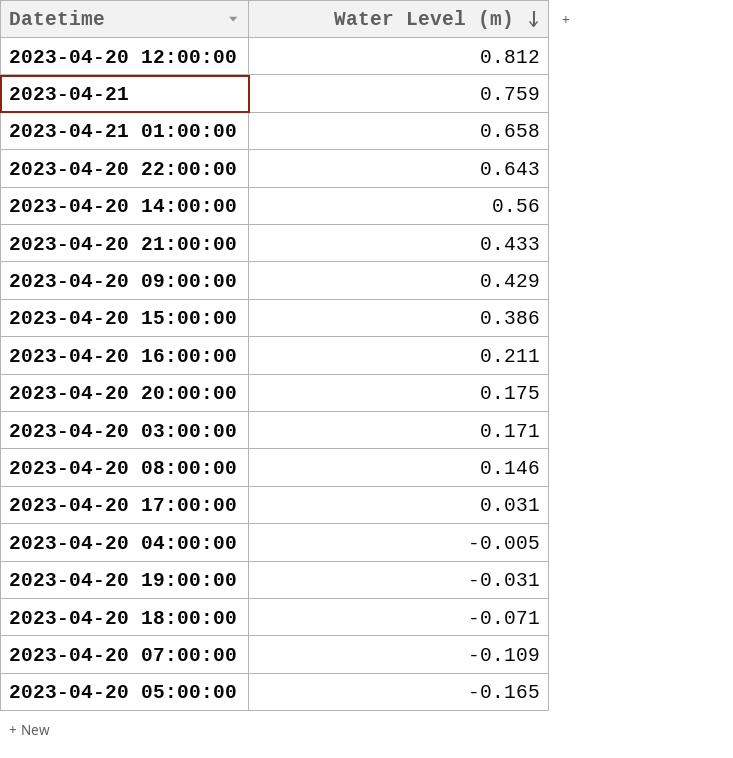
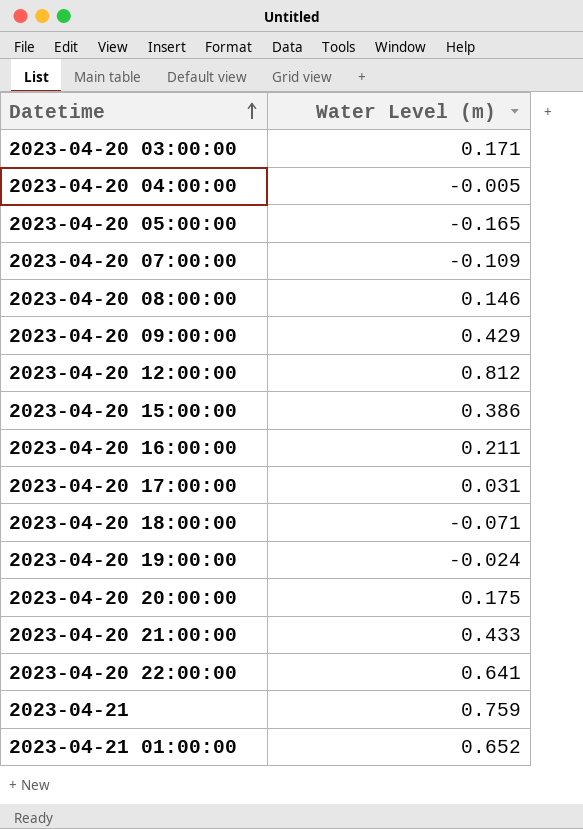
row order: Water Level (m) descending -> Datetime ascending
row 2023-04-20 14:00:00: 0.56 -> none
2023-04-20 19:00:00 | Water Level (m): -0.031 -> -0.024
2023-04-20 22:00:00 | Water Level (m): 0.643 -> 0.641
2023-04-21 01:00:00 | Water Level (m): 0.658 -> 0.652

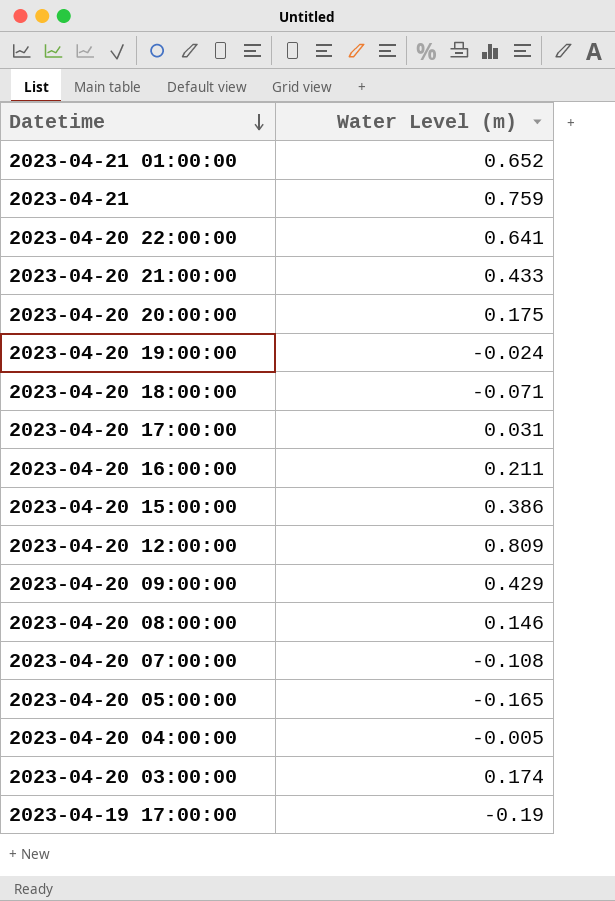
row order: Datetime ascending -> Datetime descending
2023-04-20 12:00:00 | Water Level (m): 0.812 -> 0.809
2023-04-20 07:00:00 | Water Level (m): -0.109 -> -0.108
2023-04-20 03:00:00 | Water Level (m): 0.171 -> 0.174
row 2023-04-19 17:00:00: none -> -0.19

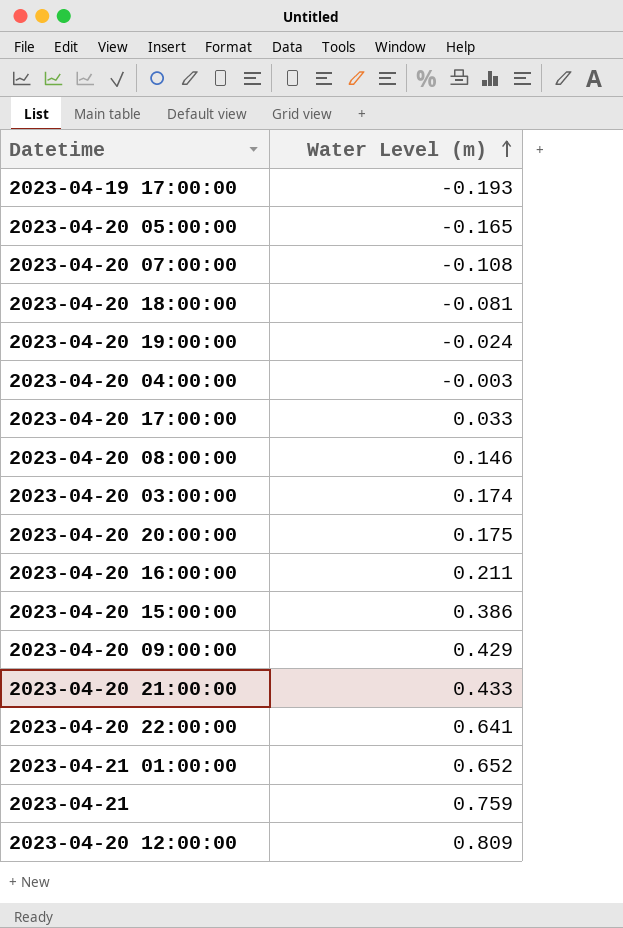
row order: Datetime descending -> Water Level (m) ascending
2023-04-19 17:00:00 | Water Level (m): -0.19 -> -0.193
2023-04-20 18:00:00 | Water Level (m): -0.071 -> -0.081
2023-04-20 04:00:00 | Water Level (m): -0.005 -> -0.003
2023-04-20 17:00:00 | Water Level (m): 0.031 -> 0.033

